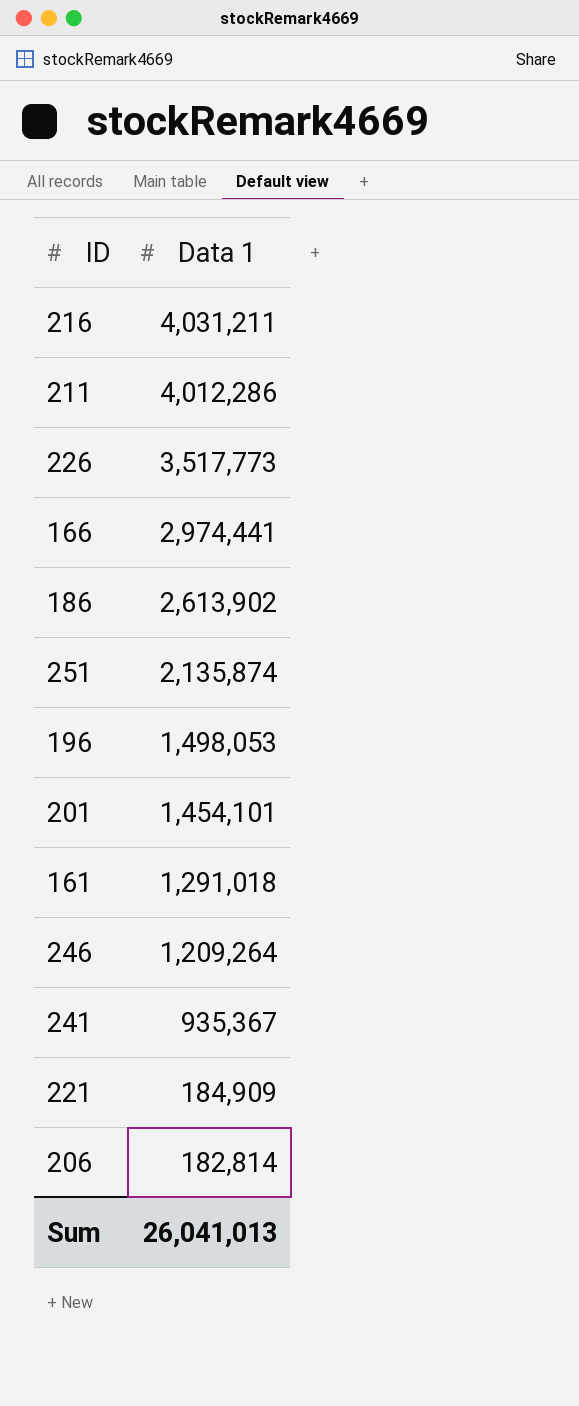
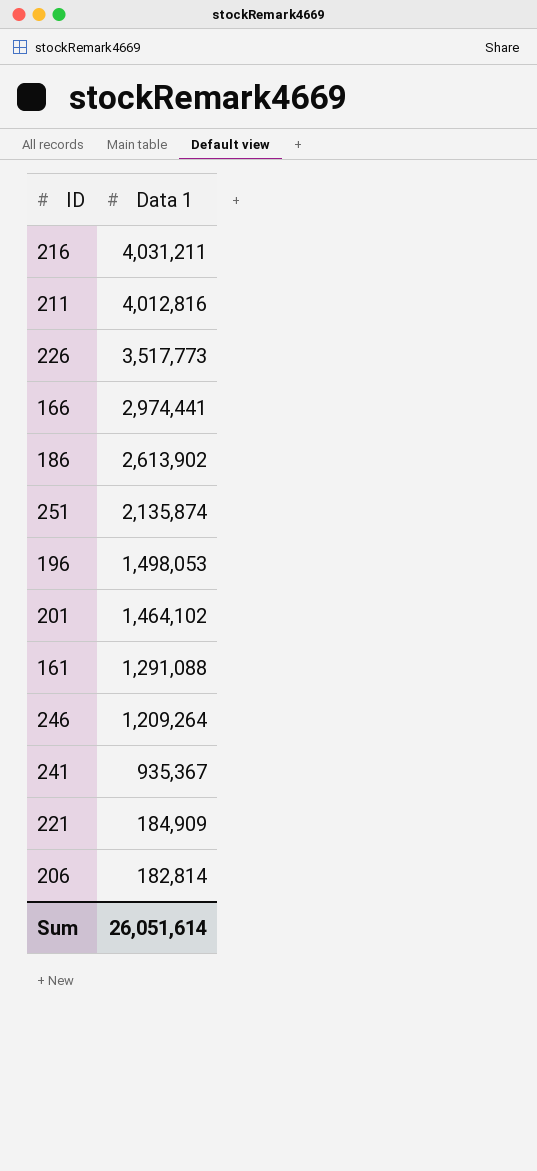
211 | Data 1: 4,012,286 -> 4,012,816
201 | Data 1: 1,454,101 -> 1,464,102
161 | Data 1: 1,291,018 -> 1,291,088
Sum | Data 1: 26,041,013 -> 26,051,614

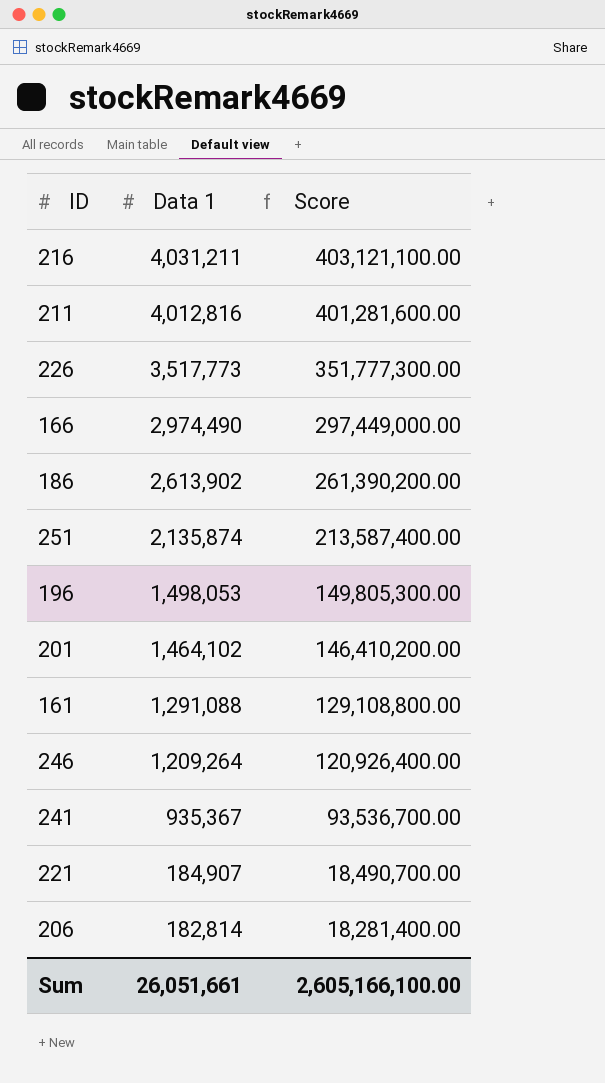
column Score | formula: none -> [Data 1] * 100
166 | Data 1: 2,974,441 -> 2,974,490
221 | Data 1: 184,909 -> 184,907
Sum | Data 1: 26,051,614 -> 26,051,661

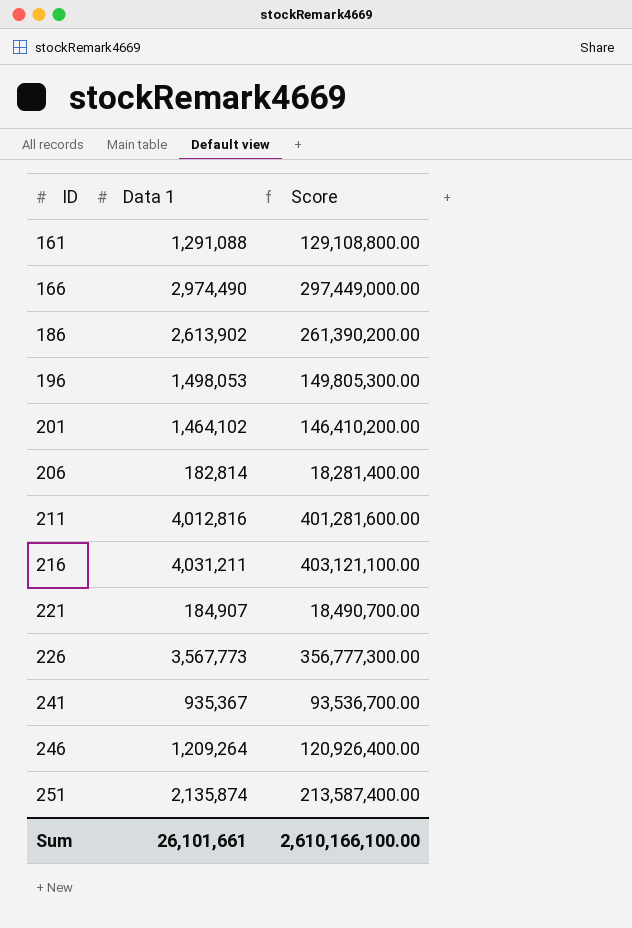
row order: Data 1 descending -> ID ascending
226 | Data 1: 3,517,773 -> 3,567,773
226 | Score: 351,777,300.00 -> 356,777,300.00
Sum | Data 1: 26,051,661 -> 26,101,661
Sum | Score: 2,605,166,100.00 -> 2,610,166,100.00

